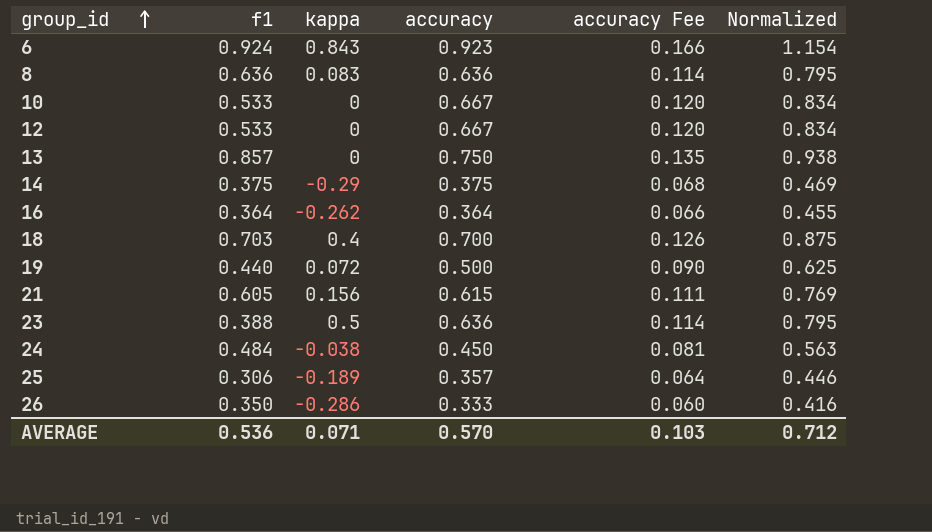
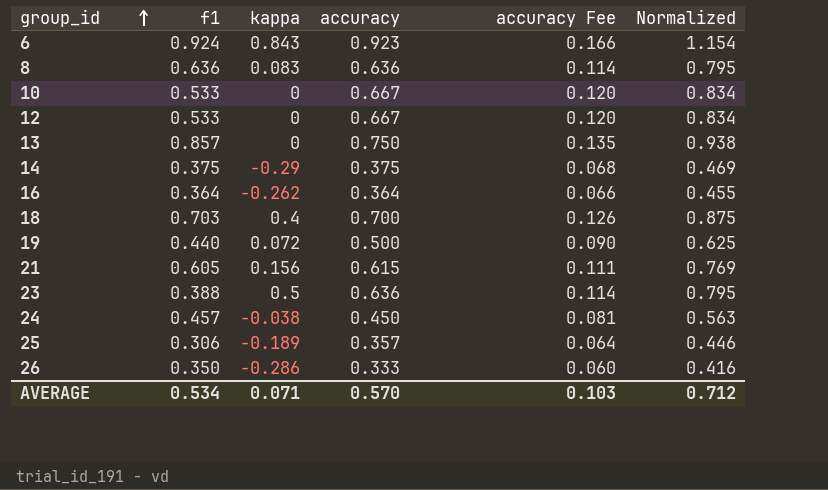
24 | f1: 0.484 -> 0.457
AVERAGE | f1: 0.536 -> 0.534

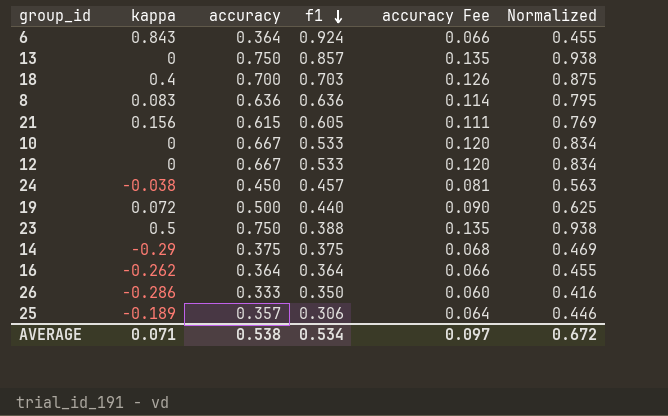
row order: group_id ascending -> f1 descending
column f1 | position: 2 -> 4
6 | accuracy: 0.923 -> 0.364
6 | accuracy Fee: 0.166 -> 0.066
6 | Normalized: 1.154 -> 0.455
23 | accuracy: 0.636 -> 0.750
23 | accuracy Fee: 0.114 -> 0.135
23 | Normalized: 0.795 -> 0.938
AVERAGE | accuracy: 0.570 -> 0.538
AVERAGE | accuracy Fee: 0.103 -> 0.097
AVERAGE | Normalized: 0.712 -> 0.672

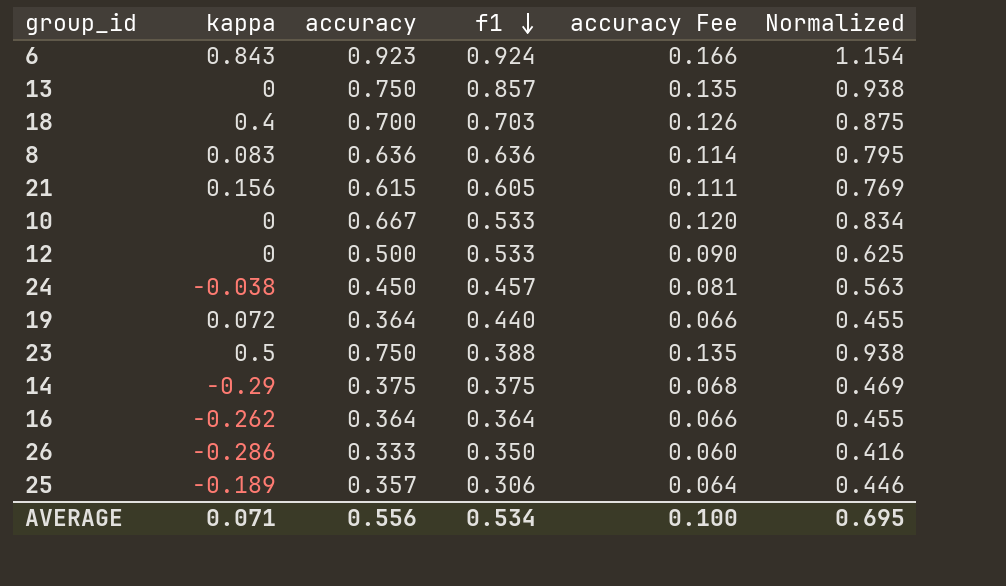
6 | accuracy: 0.364 -> 0.923
6 | accuracy Fee: 0.066 -> 0.166
6 | Normalized: 0.455 -> 1.154
12 | accuracy: 0.667 -> 0.500
12 | accuracy Fee: 0.120 -> 0.090
12 | Normalized: 0.834 -> 0.625
19 | accuracy: 0.500 -> 0.364
19 | accuracy Fee: 0.090 -> 0.066
19 | Normalized: 0.625 -> 0.455
AVERAGE | accuracy: 0.538 -> 0.556
AVERAGE | accuracy Fee: 0.097 -> 0.100
AVERAGE | Normalized: 0.672 -> 0.695

